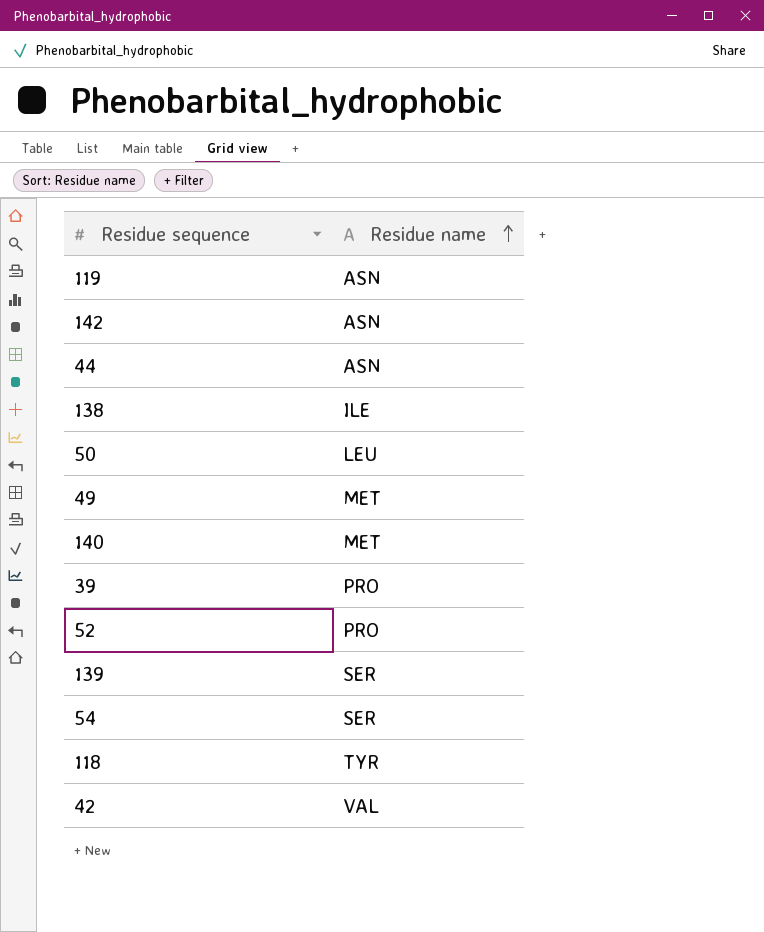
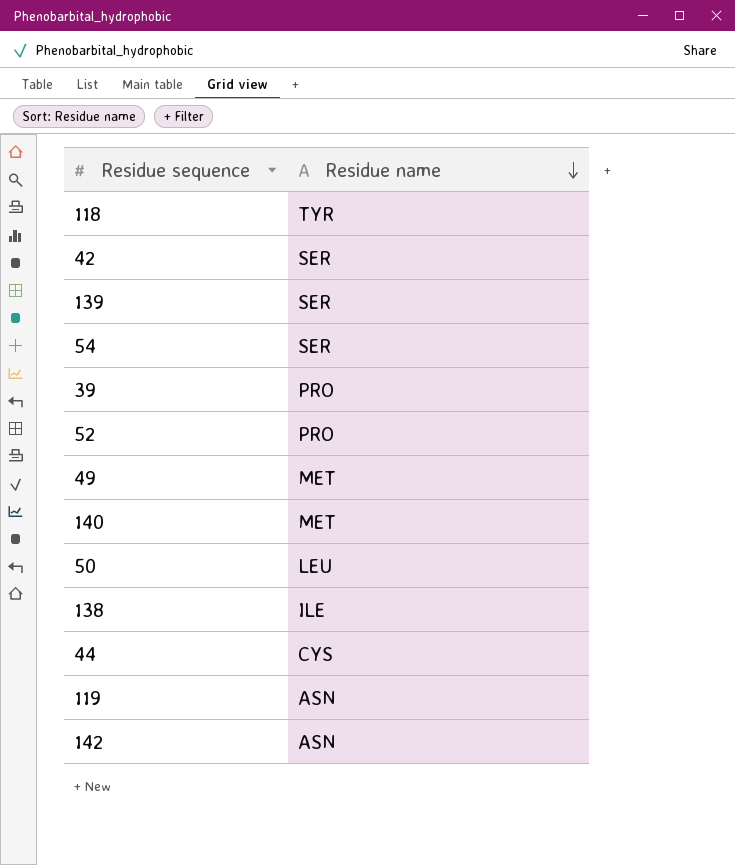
row order: Residue name ascending -> Residue name descending
42 | Residue name: VAL -> SER
44 | Residue name: ASN -> CYS

